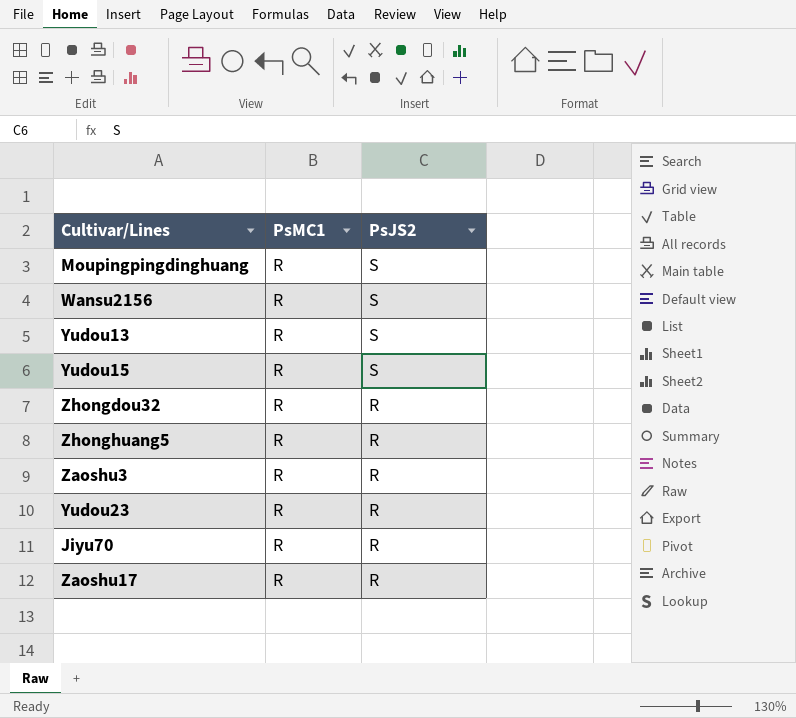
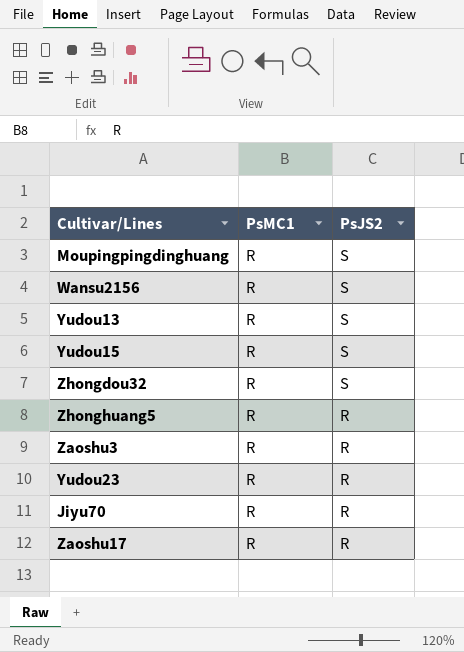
Zhongdou32 | PsJS2: R -> S

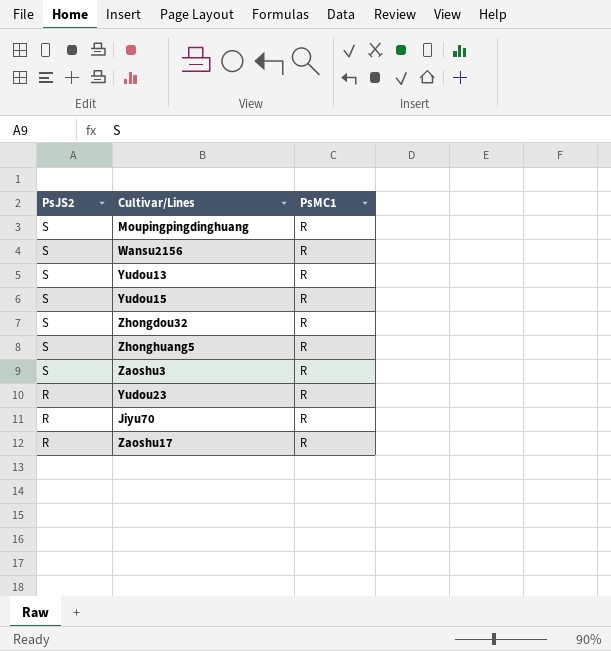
column PsJS2 | position: 3 -> 1
Zhonghuang5 | PsJS2: R -> S
Zaoshu3 | PsJS2: R -> S

